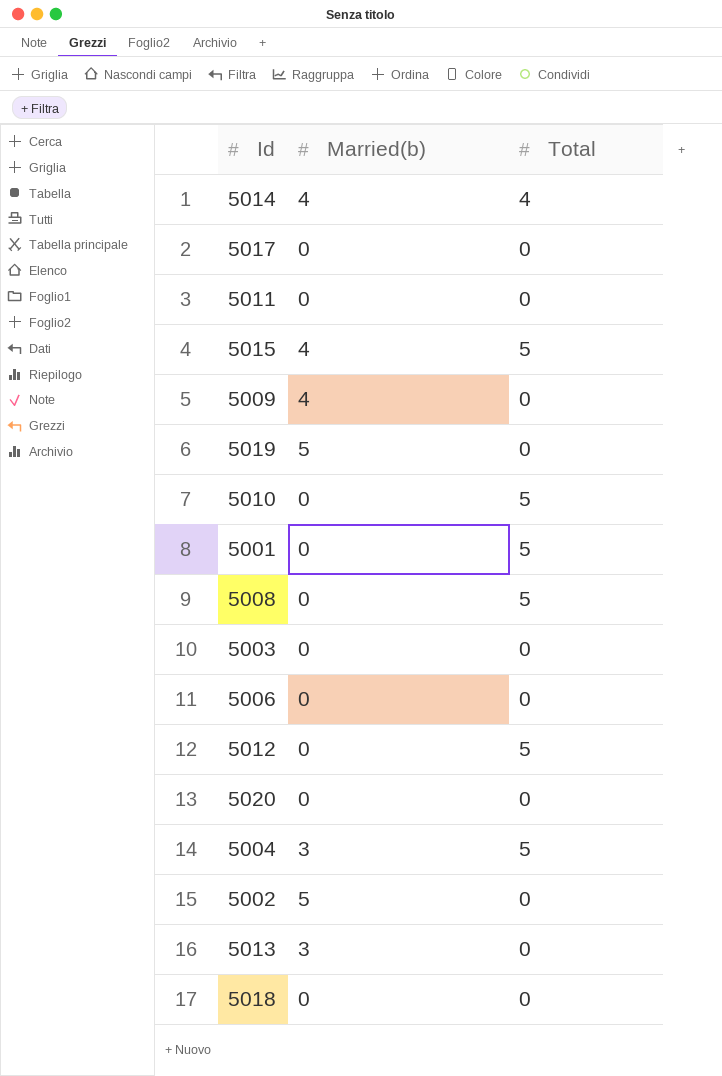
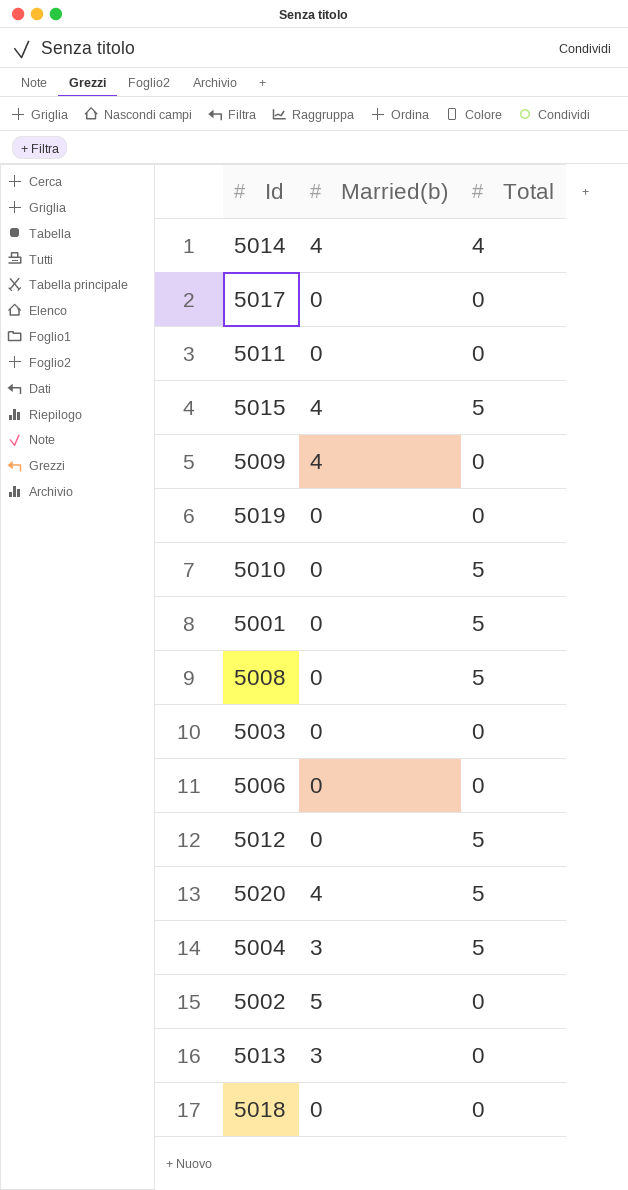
5019 | Married(b): 5 -> 0
5020 | Married(b): 0 -> 4
5020 | Total: 0 -> 5

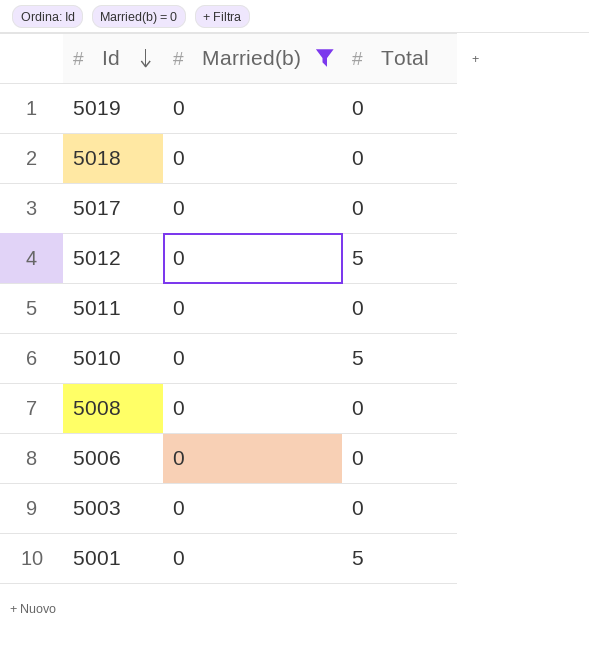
filter: none -> Married(b) = 0
row order: none -> Id descending
5008 | Total: 5 -> 0

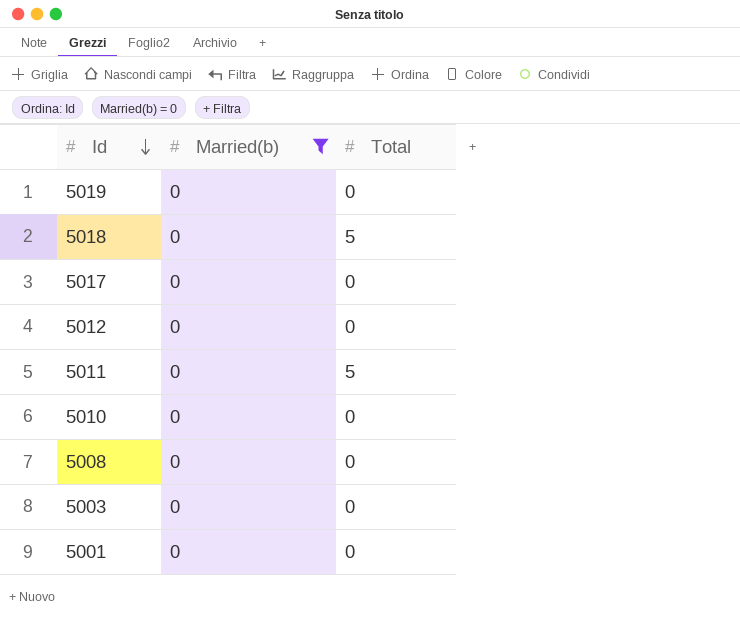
row 5006: 0 | 0 -> none
5018 | Total: 0 -> 5
5012 | Total: 5 -> 0
5011 | Total: 0 -> 5
5010 | Total: 5 -> 0
5001 | Total: 5 -> 0

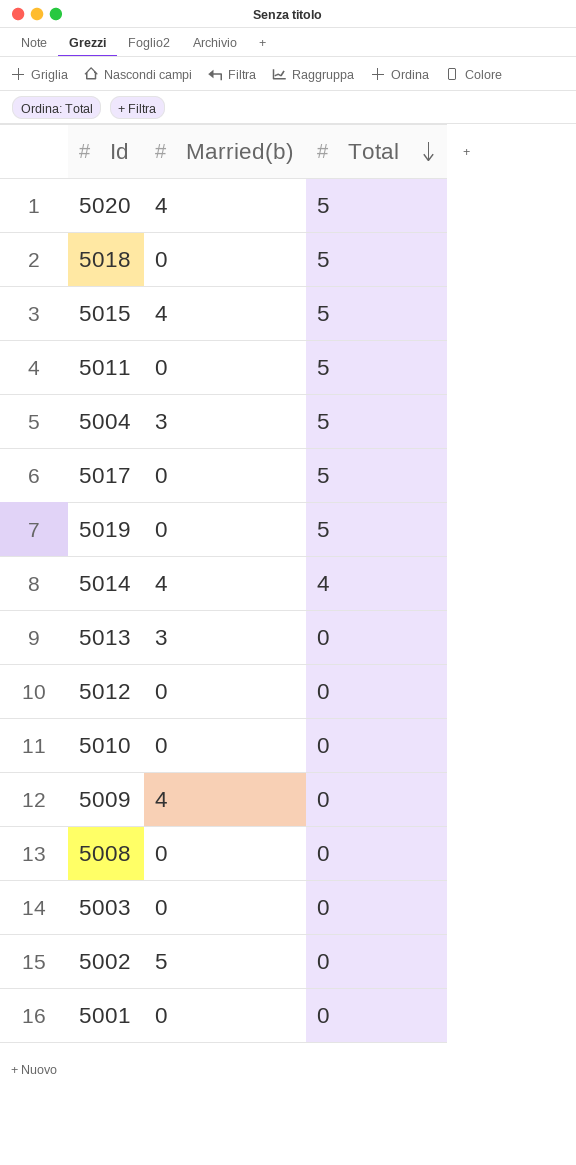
filter: Married(b) = 0 -> none
row order: Id descending -> Total descending
5017 | Total: 0 -> 5
5019 | Total: 0 -> 5

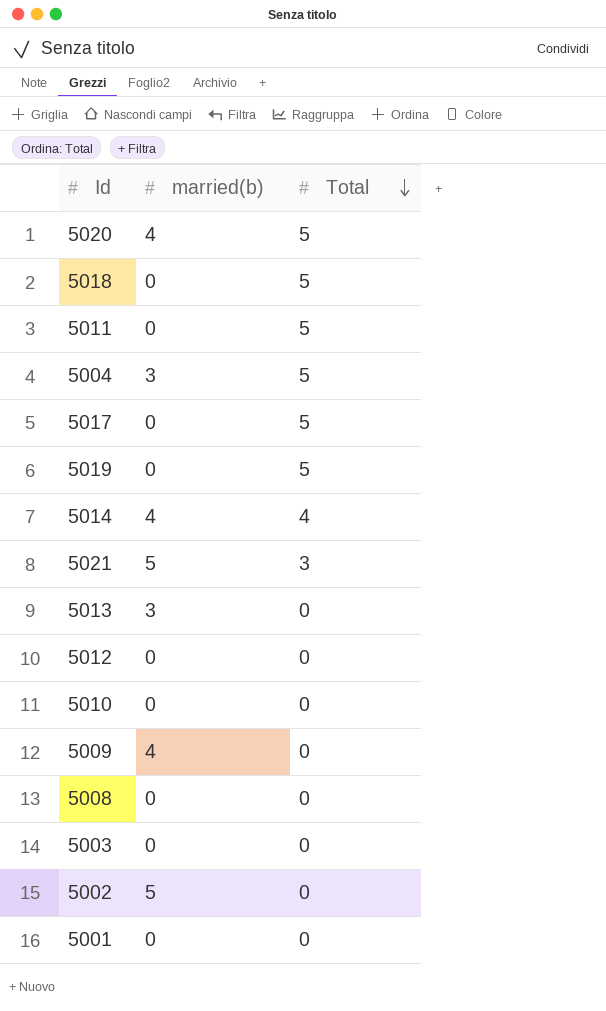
column name: Married(b) -> married(b)
row 5015: 4 | 5 -> none
row 5021: none -> 5 | 3

